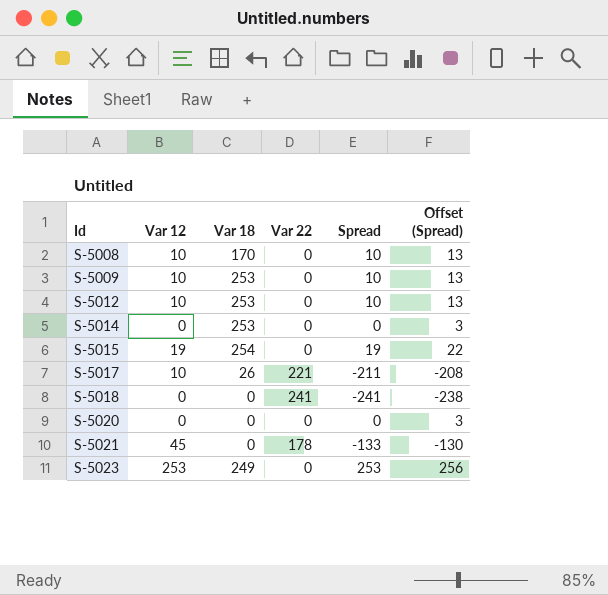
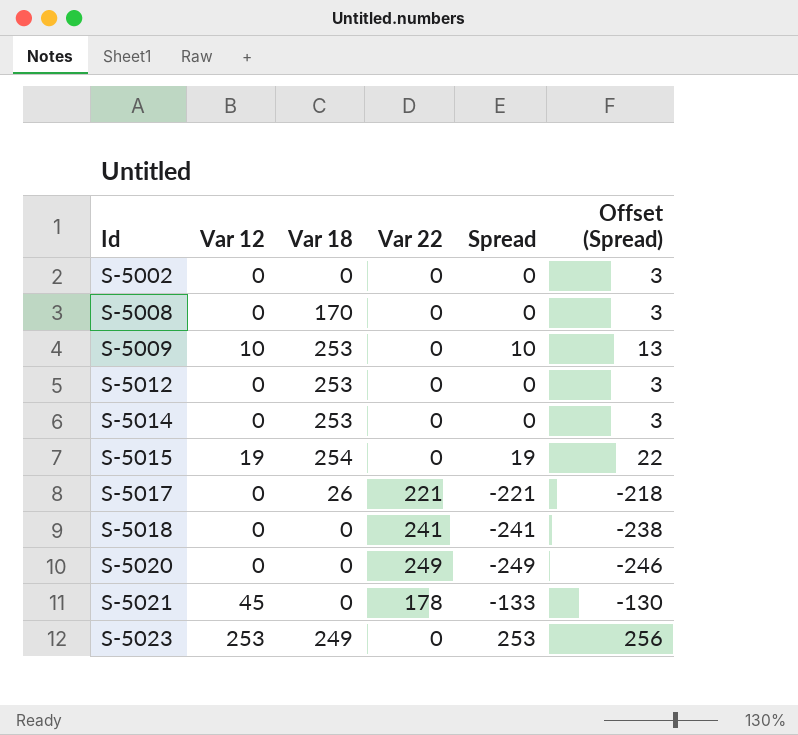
row S-5002: none -> 0 | 0 | 0 | 0 | 3
S-5008 | Var 12: 10 -> 0
S-5008 | Spread: 10 -> 0
S-5008 | Offset (Spread): 13 -> 3
S-5012 | Var 12: 10 -> 0
S-5012 | Spread: 10 -> 0
S-5012 | Offset (Spread): 13 -> 3
S-5017 | Var 12: 10 -> 0
S-5017 | Spread: -211 -> -221
S-5017 | Offset (Spread): -208 -> -218
S-5020 | Var 22: 0 -> 249
S-5020 | Spread: 0 -> -249
S-5020 | Offset (Spread): 3 -> -246

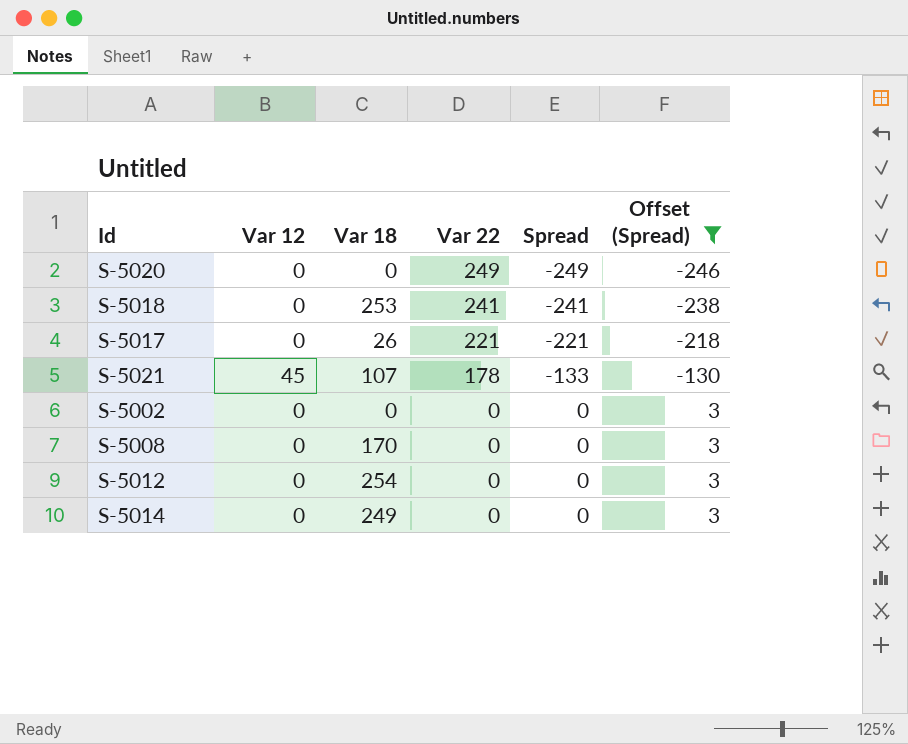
filter: none -> Offset (Spread) <= 3
row order: Id ascending -> Var 22 descending
S-5018 | Var 18: 0 -> 253
S-5021 | Var 18: 0 -> 107
S-5012 | Var 18: 253 -> 254
S-5014 | Var 18: 253 -> 249

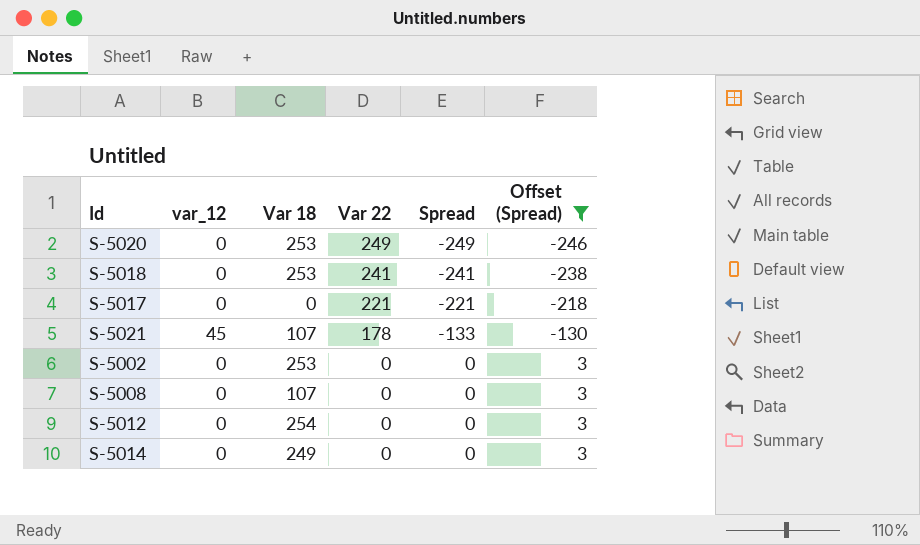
column name: Var 12 -> var_12
S-5020 | Var 18: 0 -> 253
S-5017 | Var 18: 26 -> 0
S-5002 | Var 18: 0 -> 253
S-5008 | Var 18: 170 -> 107

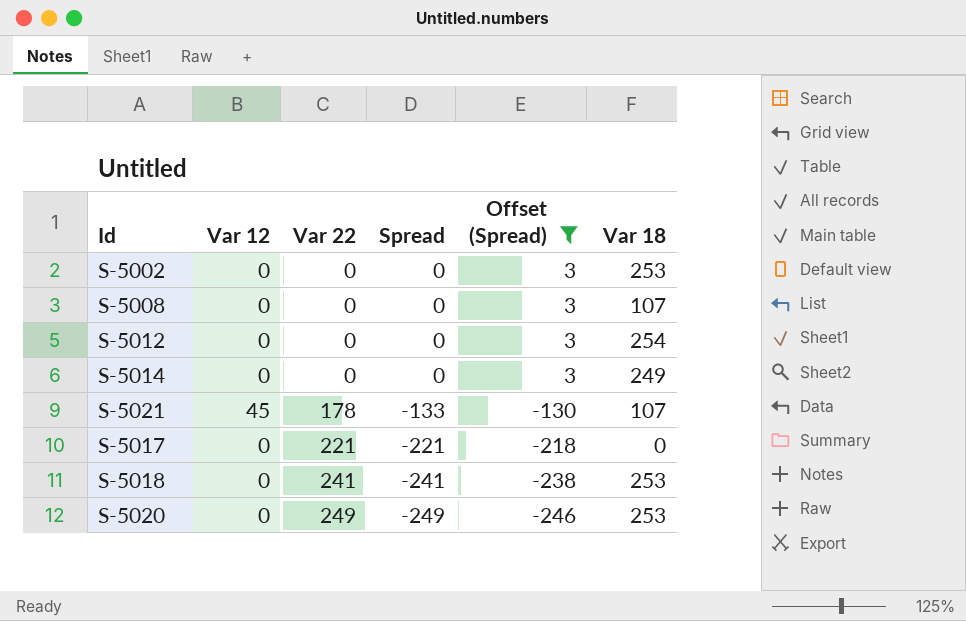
row order: Var 22 descending -> Var 22 ascending
column name: var_12 -> Var 12
column Var 18 | position: 3 -> 6

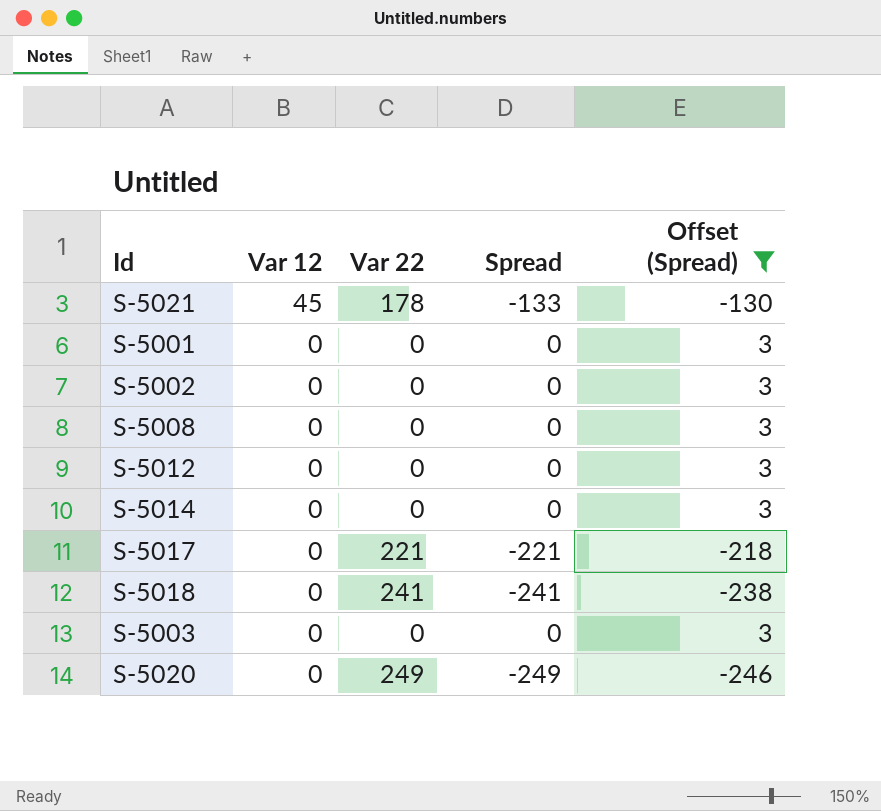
row order: Var 22 ascending -> Var 12 descending
column Var 18 | position: 6 -> none
row S-5001: none -> 0 | 0 | 0 | 3
row S-5003: none -> 0 | 0 | 0 | 3

